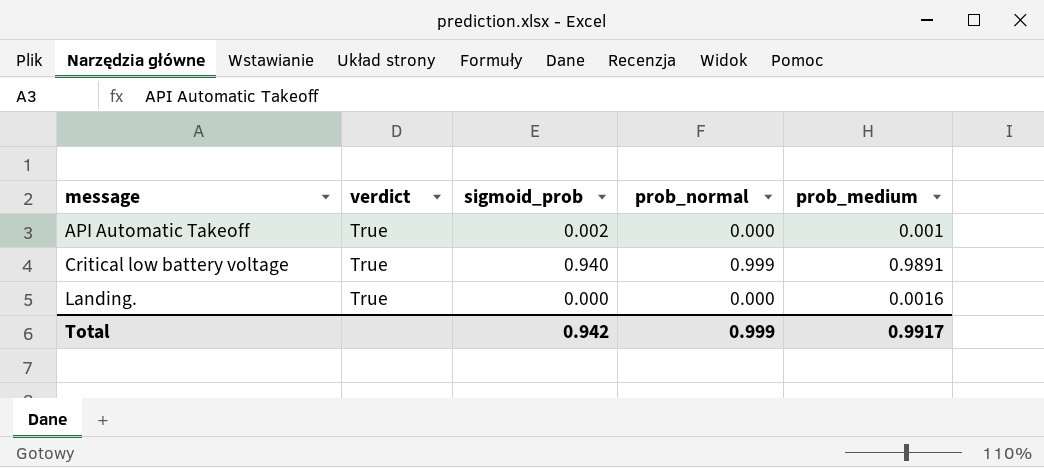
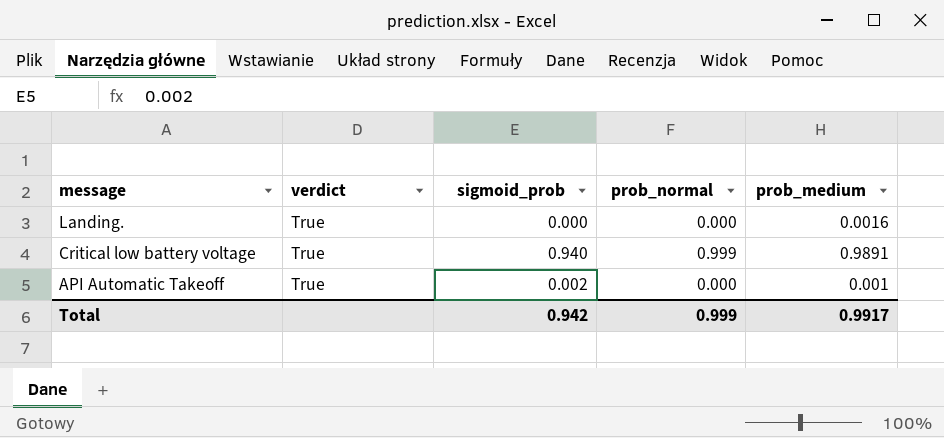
row order: message ascending -> message descending

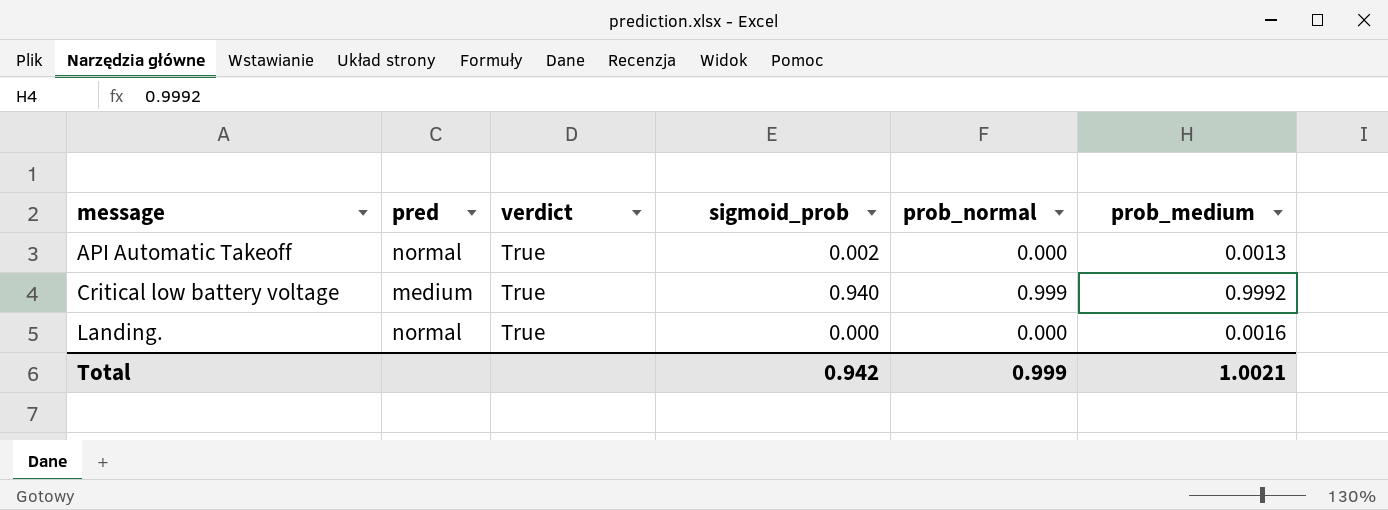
row order: message descending -> message ascending
column pred | position: none -> 2
API Automatic Takeoff | prob_medium: 0.001 -> 0.0013
Critical low battery voltage | prob_medium: 0.9891 -> 0.9992
Total | prob_medium: 0.9917 -> 1.0021

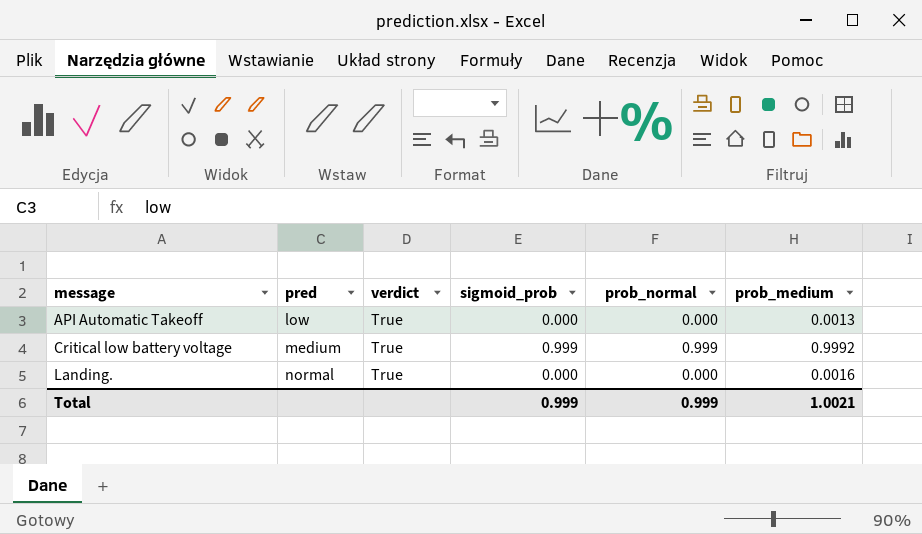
API Automatic Takeoff | pred: normal -> low
API Automatic Takeoff | sigmoid_prob: 0.002 -> 0.000
Critical low battery voltage | sigmoid_prob: 0.940 -> 0.999
Total | sigmoid_prob: 0.942 -> 0.999

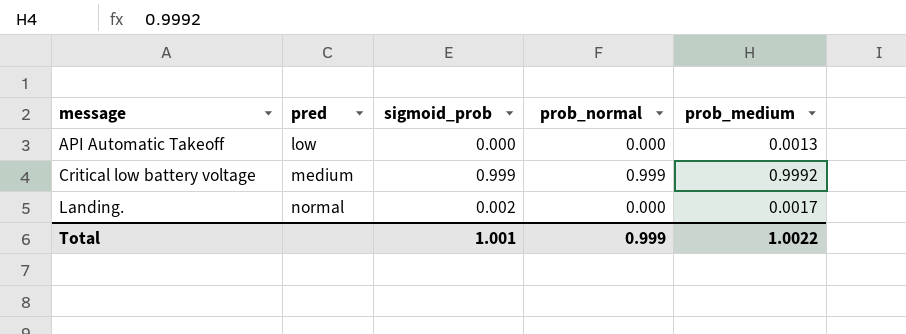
column verdict | position: 3 -> none
Landing. | sigmoid_prob: 0.000 -> 0.002
Landing. | prob_medium: 0.0016 -> 0.0017
Total | sigmoid_prob: 0.999 -> 1.001
Total | prob_medium: 1.0021 -> 1.0022

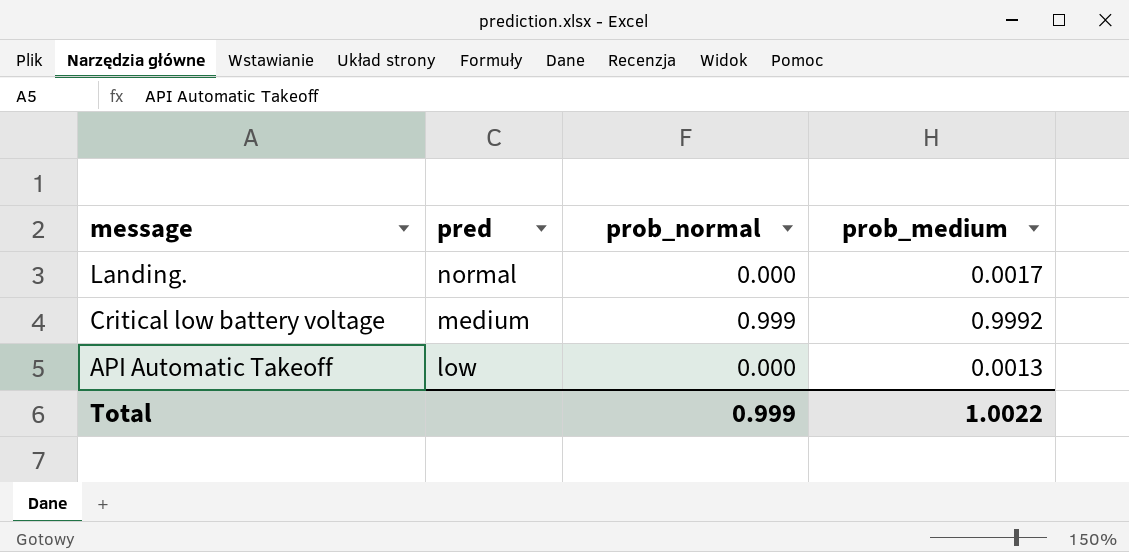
row order: message ascending -> message descending
column sigmoid_prob | position: 3 -> none

